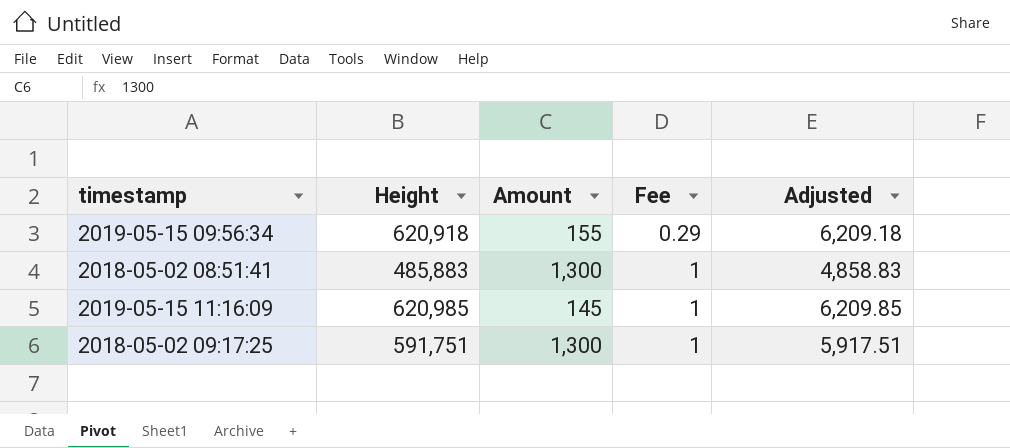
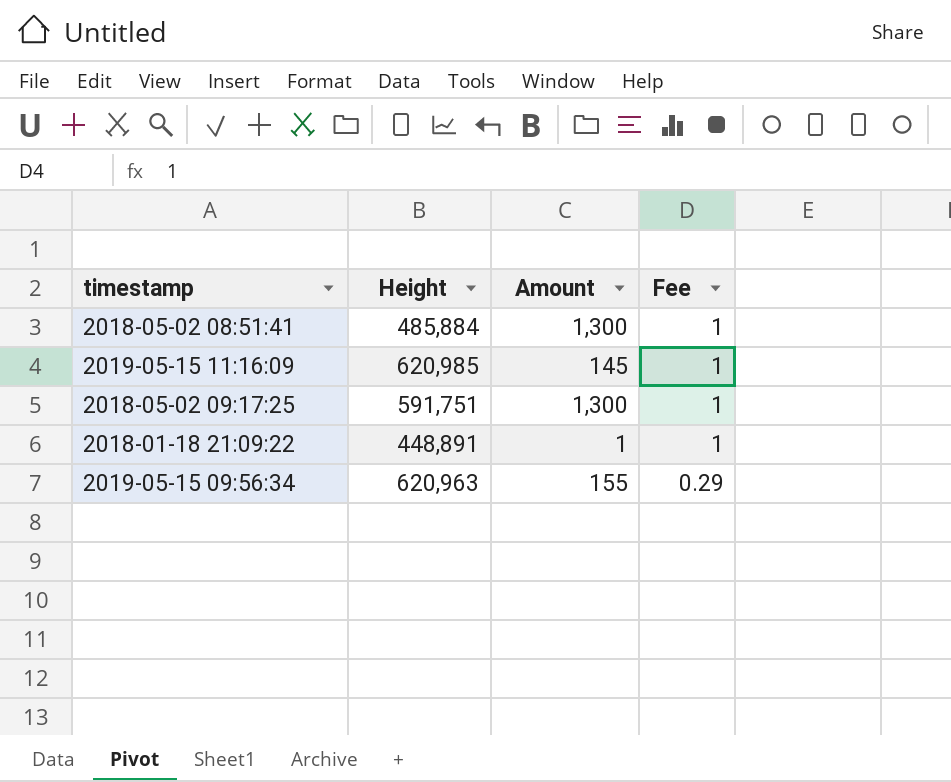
row order: Fee ascending -> Fee descending
column Adjusted | formula: [Height] * 0.01 -> none
2018-05-02 08:51:41 | Height: 485,883 -> 485,884
row 2018-01-18 21:09:22: none -> 448,891 | 1 | 1
2019-05-15 09:56:34 | Height: 620,918 -> 620,963

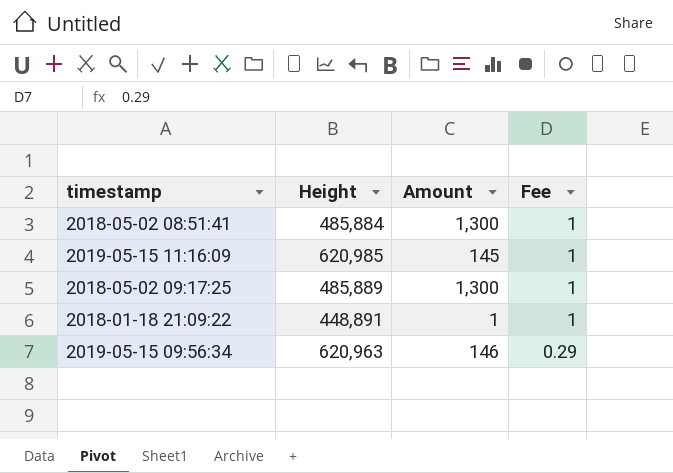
2018-05-02 09:17:25 | Height: 591,751 -> 485,889
2019-05-15 09:56:34 | Amount: 155 -> 146

